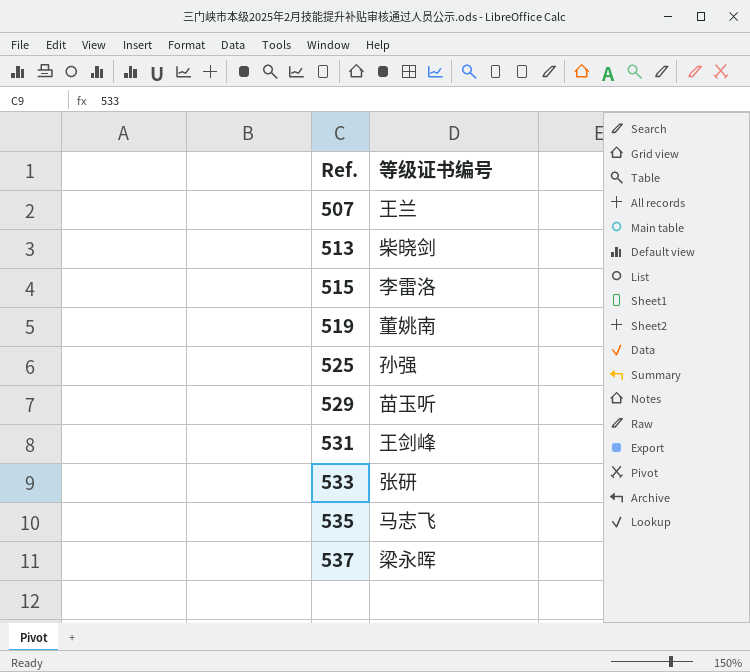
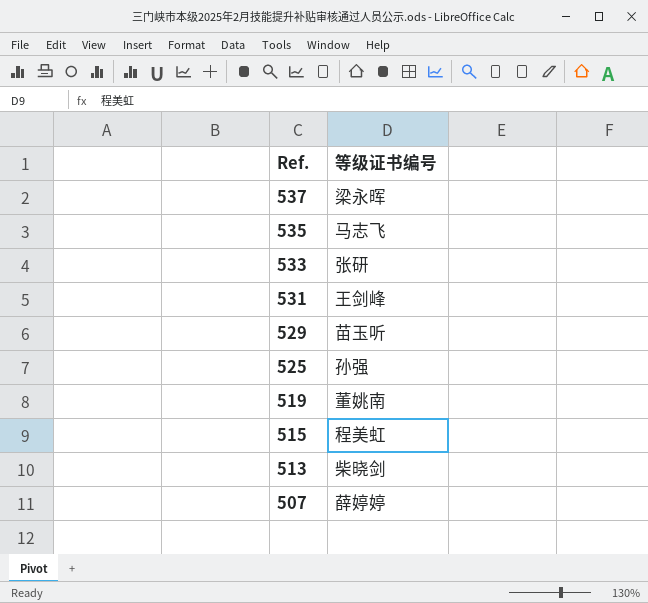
row order: Ref. ascending -> Ref. descending
515 | 等级证书编号: 李雷洛 -> 程美虹
507 | 等级证书编号: 王兰 -> 薛婷婷

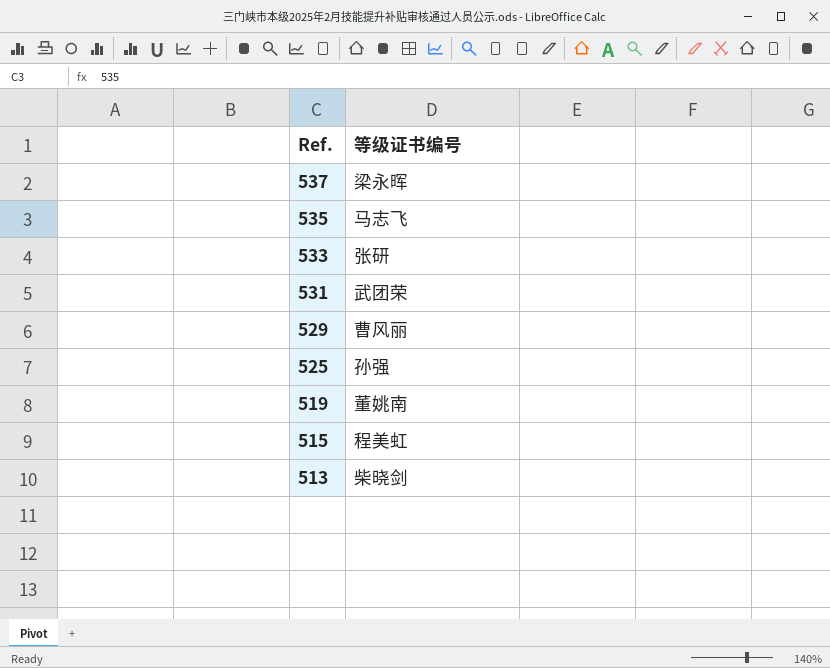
row 507: 薛婷婷 -> none
531 | 等级证书编号: 王剑峰 -> 武团荣
529 | 等级证书编号: 苗玉听 -> 曹风丽

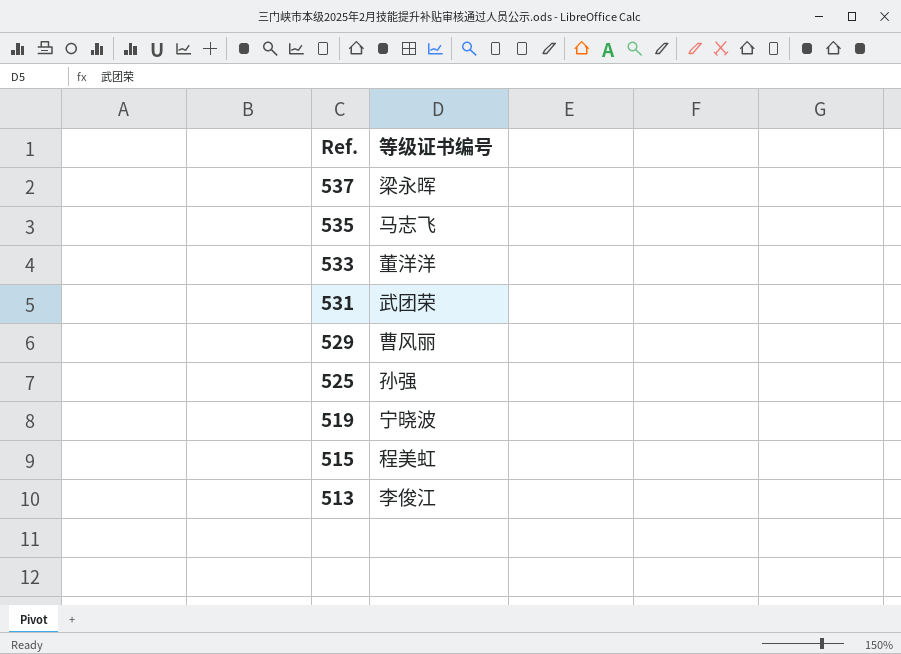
533 | 等级证书编号: 张研 -> 董洋洋
519 | 等级证书编号: 董姚南 -> 宁晓波
513 | 等级证书编号: 柴晓剑 -> 李俊江

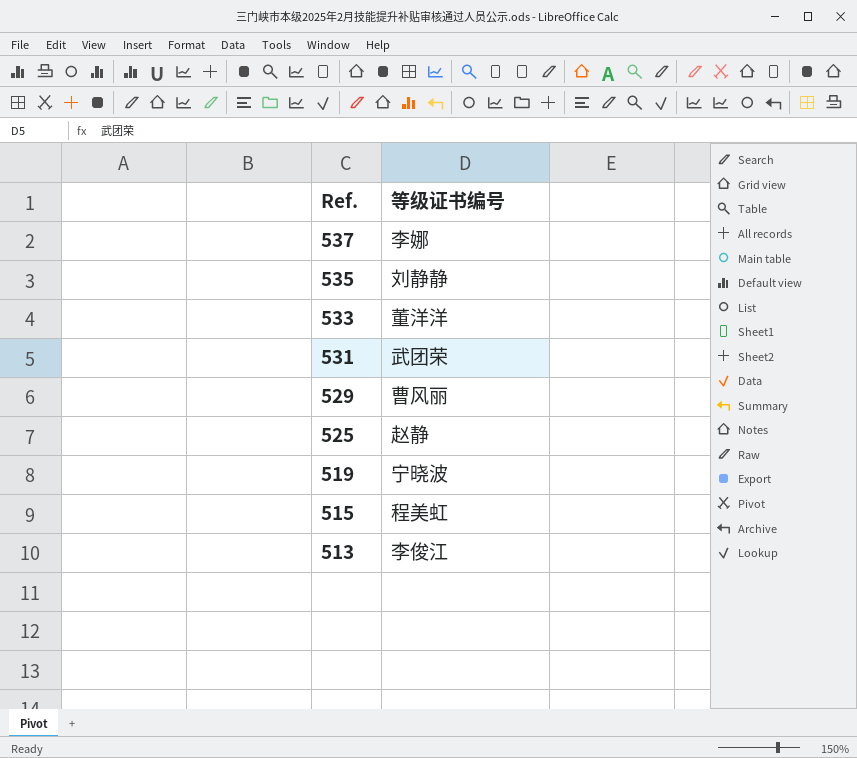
537 | 等级证书编号: 梁永晖 -> 李娜
535 | 等级证书编号: 马志飞 -> 刘静静
525 | 等级证书编号: 孙强 -> 赵静

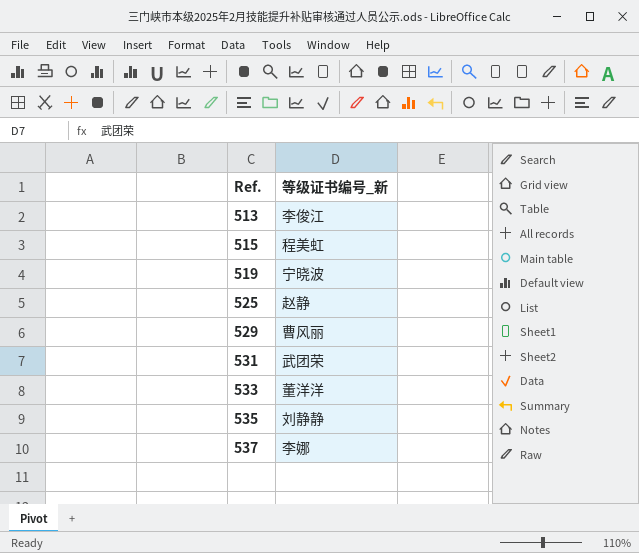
row order: Ref. descending -> Ref. ascending
column name: 等级证书编号 -> 等级证书编号_新

